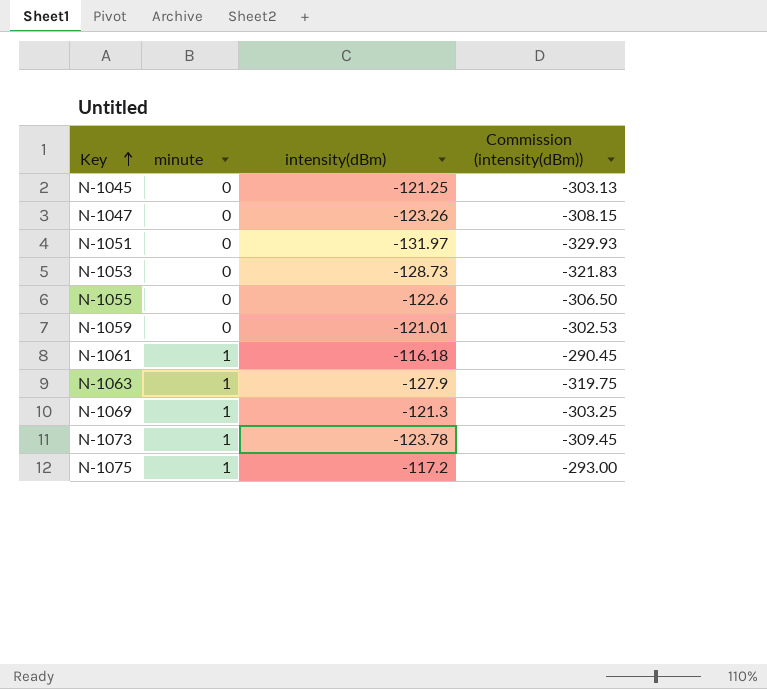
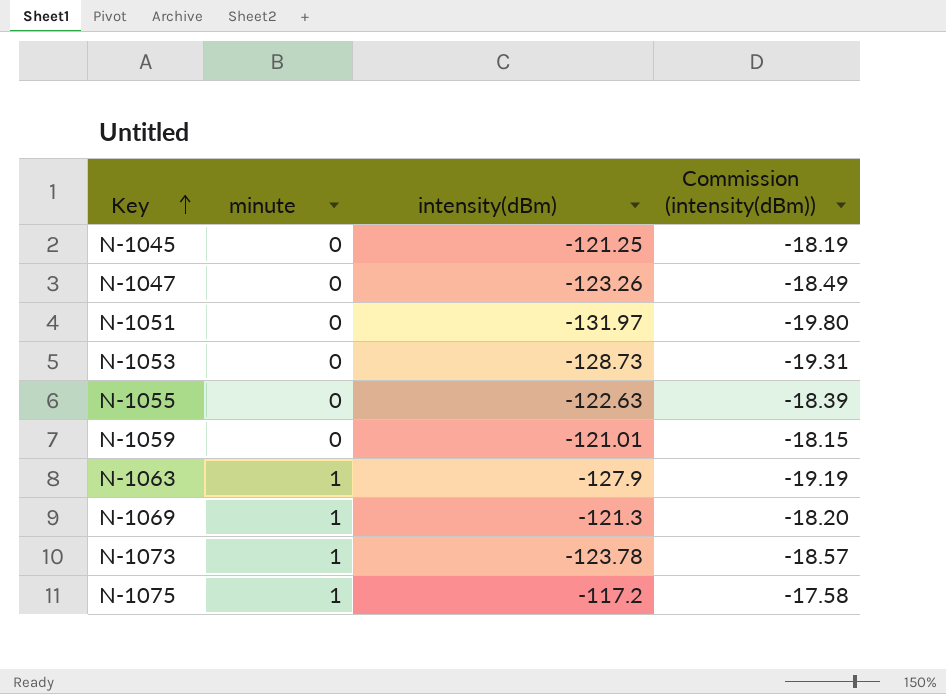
column Commission (intensity(dBm)) | formula: [intensity(dBm)] * 2.5 -> [intensity(dBm)] * 0.15
row N-1061: 1 | -116.18 | -290.45 -> none
N-1055 | intensity(dBm): -122.6 -> -122.63

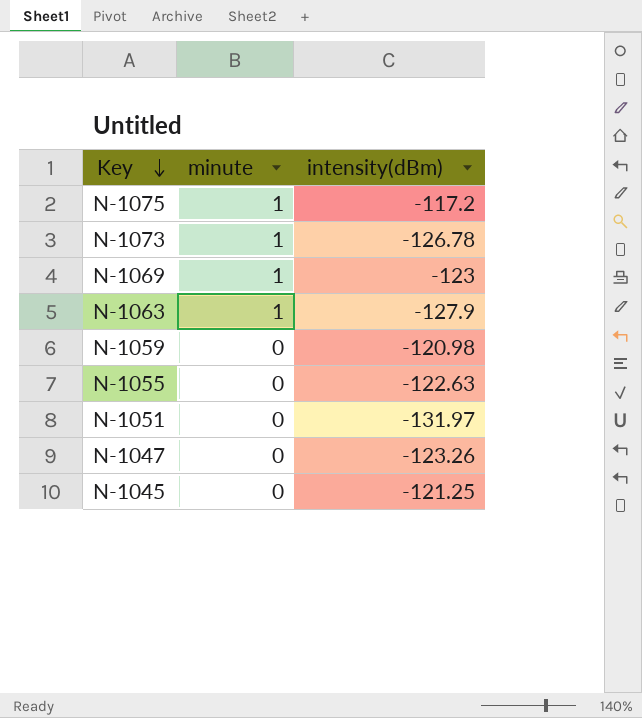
row order: Key ascending -> Key descending
column Commission (intensity(dBm)) | formula: [intensity(dBm)] * 0.15 -> none
row N-1053: 0 | -128.73 | -19.31 -> none
N-1073 | intensity(dBm): -123.78 -> -126.78
N-1069 | intensity(dBm): -121.3 -> -123
N-1059 | intensity(dBm): -121.01 -> -120.98

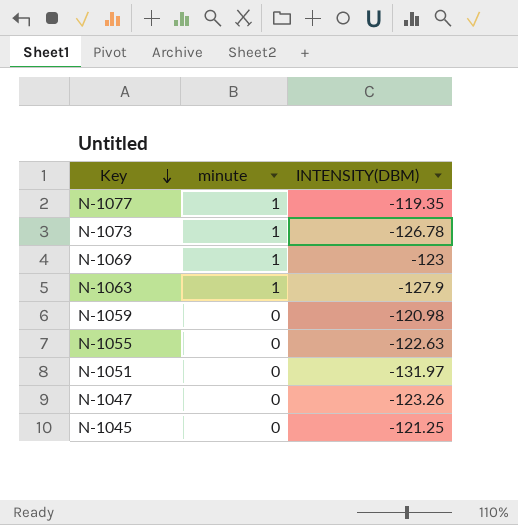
column name: intensity(dBm) -> INTENSITY(DBM)
row N-1075: 1 | -117.2 -> none
row N-1077: none -> 1 | -119.35

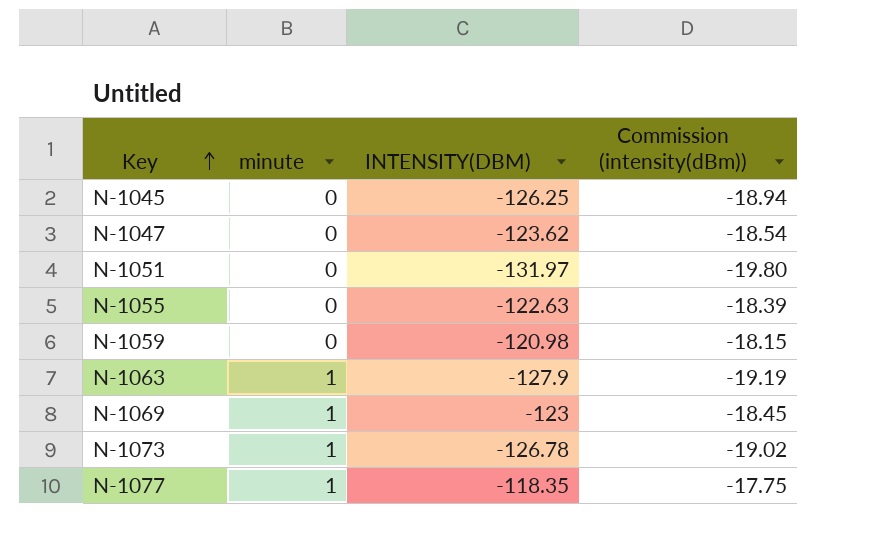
row order: Key descending -> Key ascending
column Commission (intensity(dBm)) | formula: none -> [INTENSITY(DBM)] * 0.15
N-1045 | INTENSITY(DBM): -121.25 -> -126.25
N-1047 | INTENSITY(DBM): -123.26 -> -123.62
N-1077 | INTENSITY(DBM): -119.35 -> -118.35

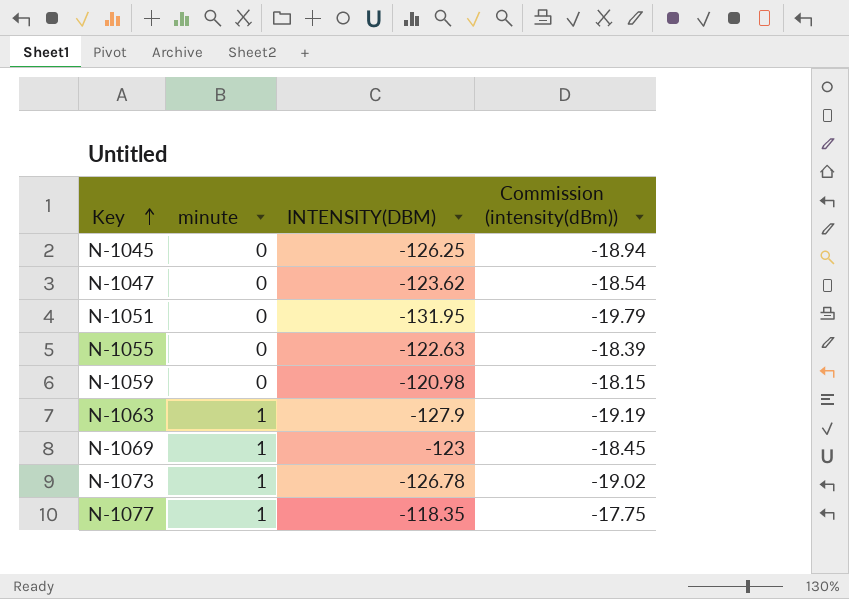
N-1051 | INTENSITY(DBM): -131.97 -> -131.95
N-1051 | Commission (intensity(dBm)): -19.80 -> -19.79

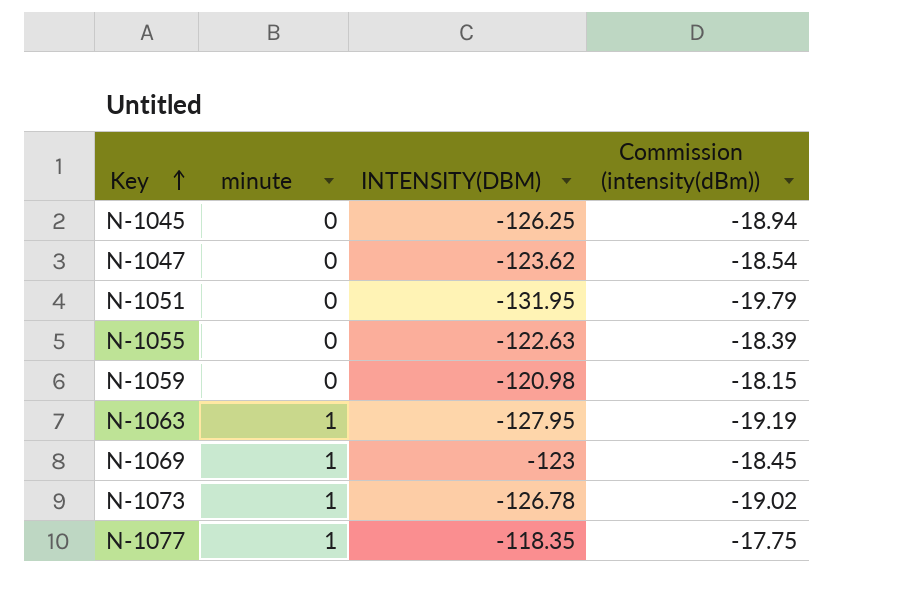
N-1063 | INTENSITY(DBM): -127.9 -> -127.95

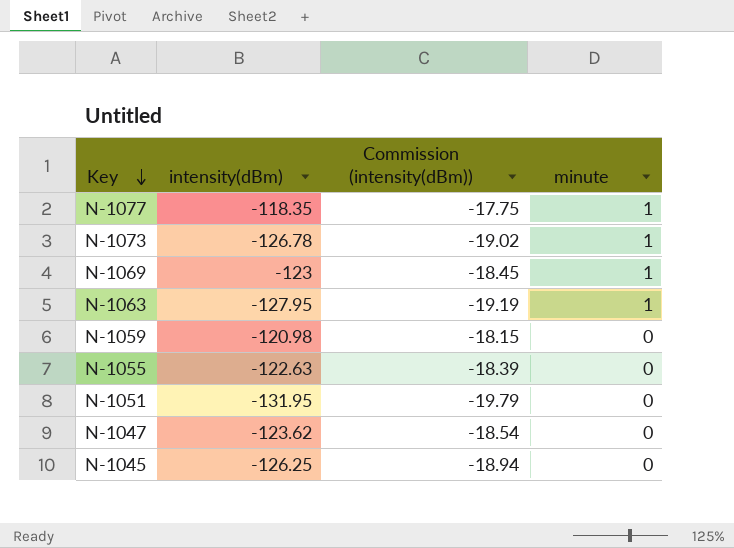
row order: Key ascending -> Key descending
column name: INTENSITY(DBM) -> intensity(dBm)
column minute | position: 2 -> 4

